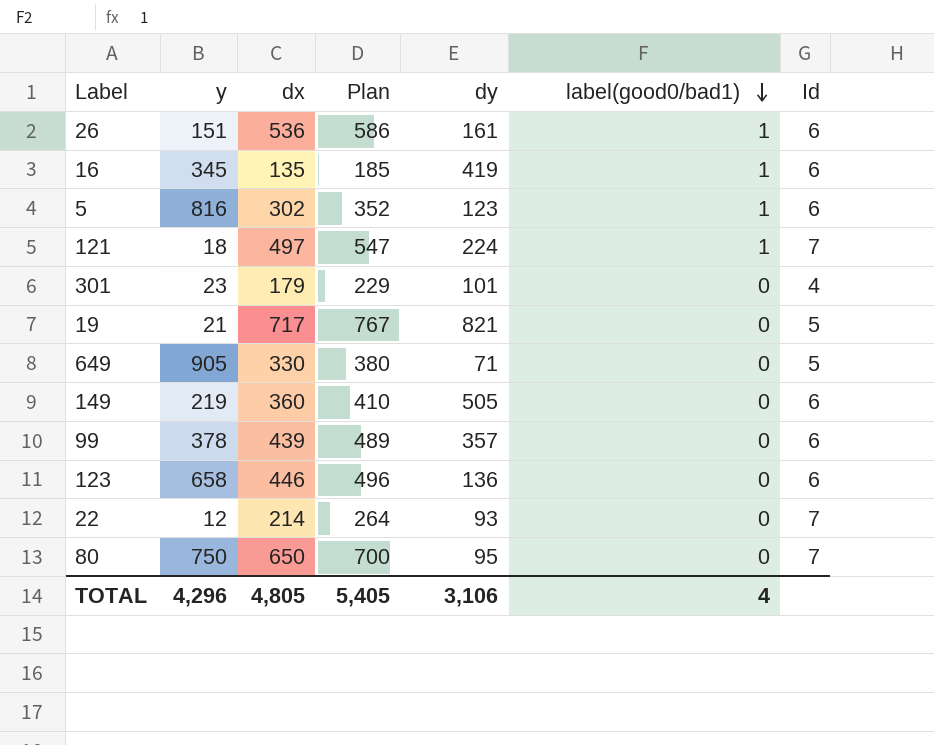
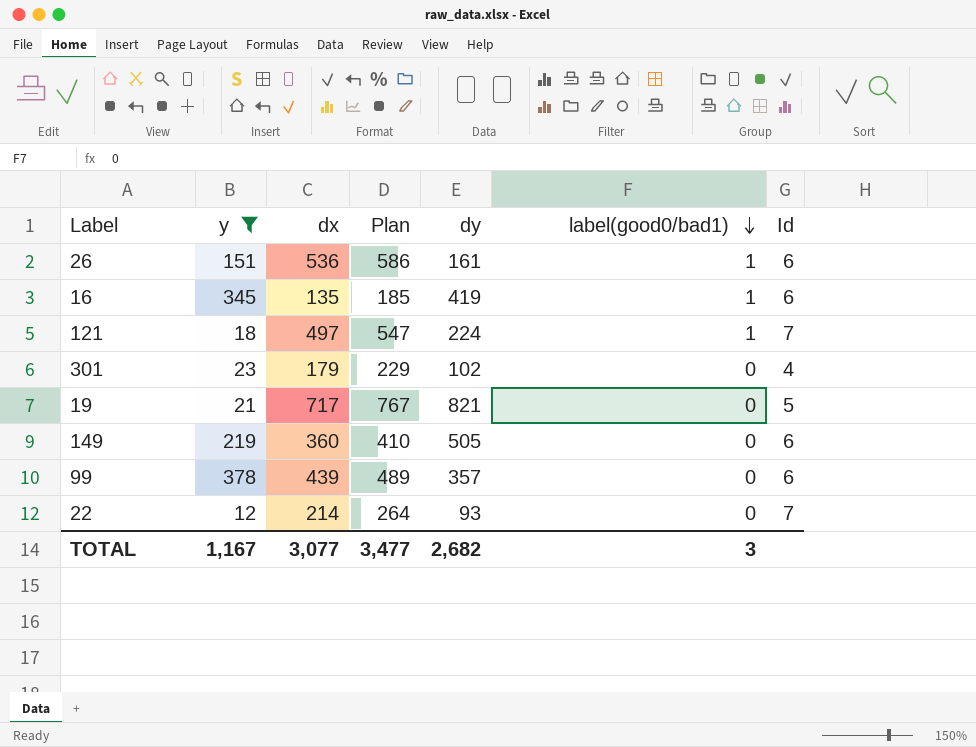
filter: none -> y <= 378
301 | dy: 101 -> 102
TOTAL | y: 4,296 -> 1,167
TOTAL | dx: 4,805 -> 3,077
TOTAL | Plan: 5,405 -> 3,477
TOTAL | dy: 3,106 -> 2,682
TOTAL | label(good0/bad1): 4 -> 3

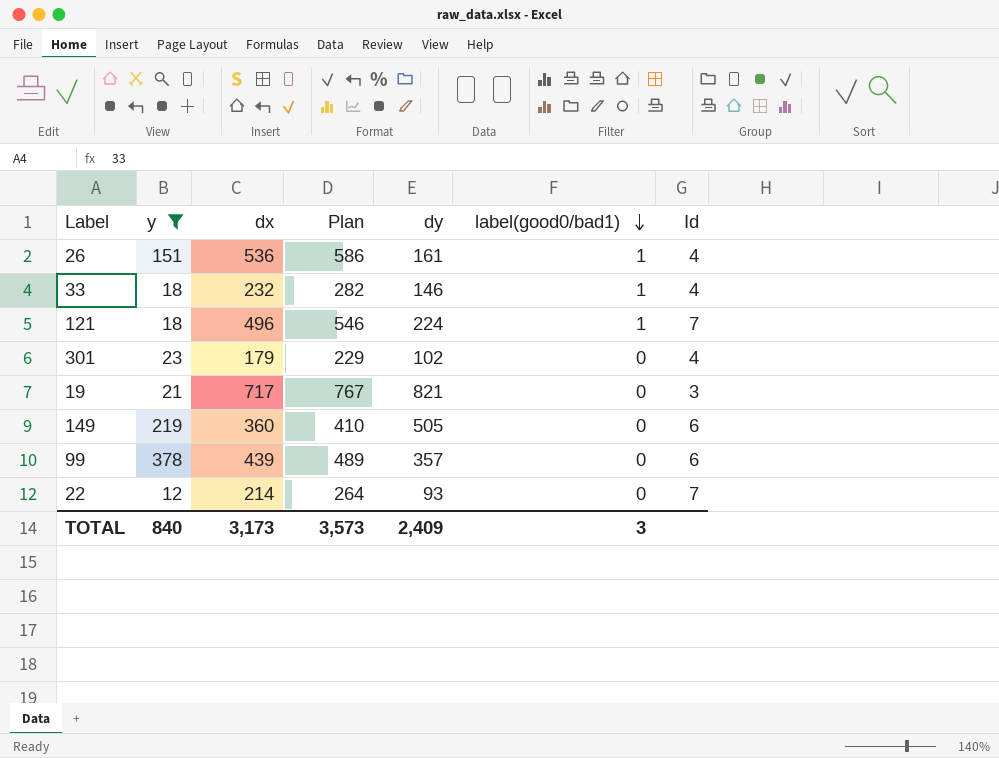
row 16: 345 | 135 | 185 | 419 | 1 | 6 -> none
26 | Id: 6 -> 4
row 33: none -> 18 | 232 | 282 | 146 | 1 | 4
121 | dx: 497 -> 496
121 | Plan: 547 -> 546
19 | Id: 5 -> 3
TOTAL | y: 1,167 -> 840
TOTAL | dx: 3,077 -> 3,173
TOTAL | Plan: 3,477 -> 3,573
TOTAL | dy: 2,682 -> 2,409

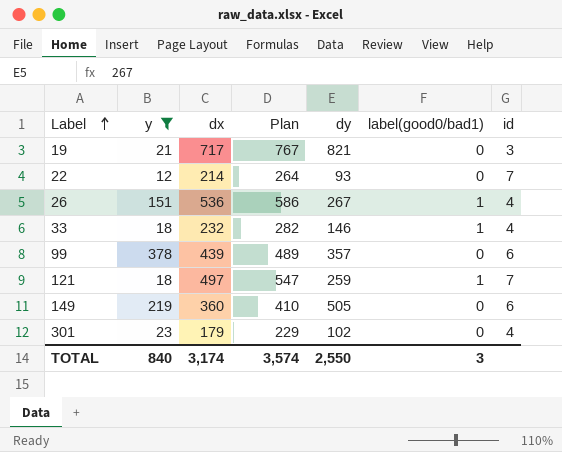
row order: label(good0/bad1) descending -> Label ascending
column name: Id -> id
26 | dy: 161 -> 267
121 | dx: 496 -> 497
121 | Plan: 546 -> 547
121 | dy: 224 -> 259
TOTAL | dx: 3,173 -> 3,174
TOTAL | Plan: 3,573 -> 3,574
TOTAL | dy: 2,409 -> 2,550

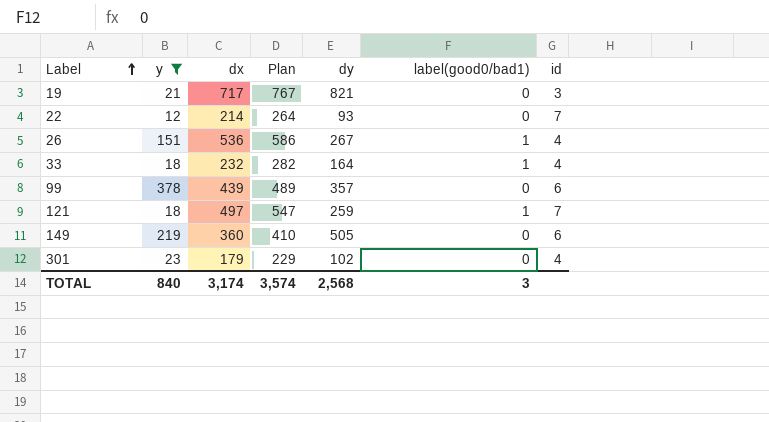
33 | dy: 146 -> 164
TOTAL | dy: 2,550 -> 2,568

